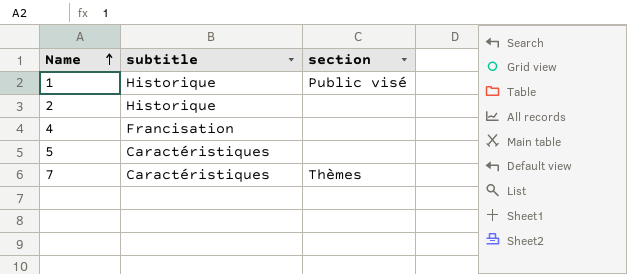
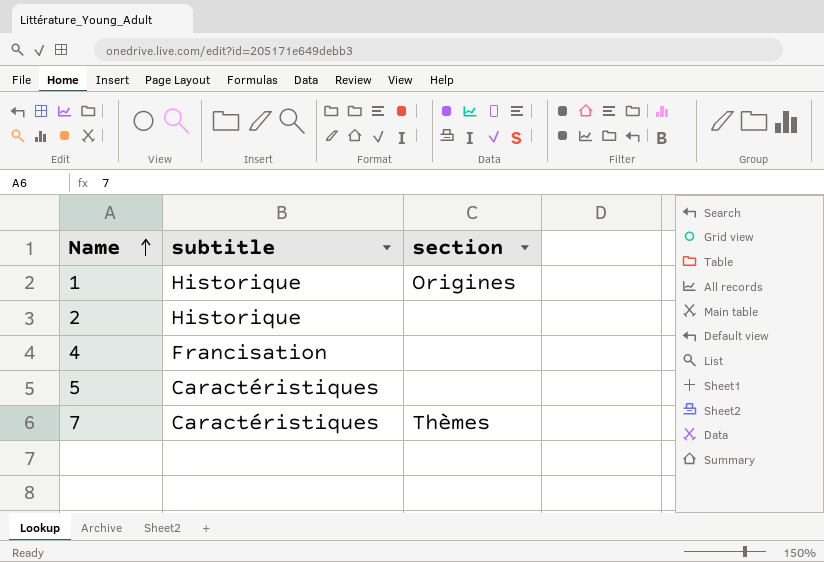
1 | section: Public visé -> Origines

